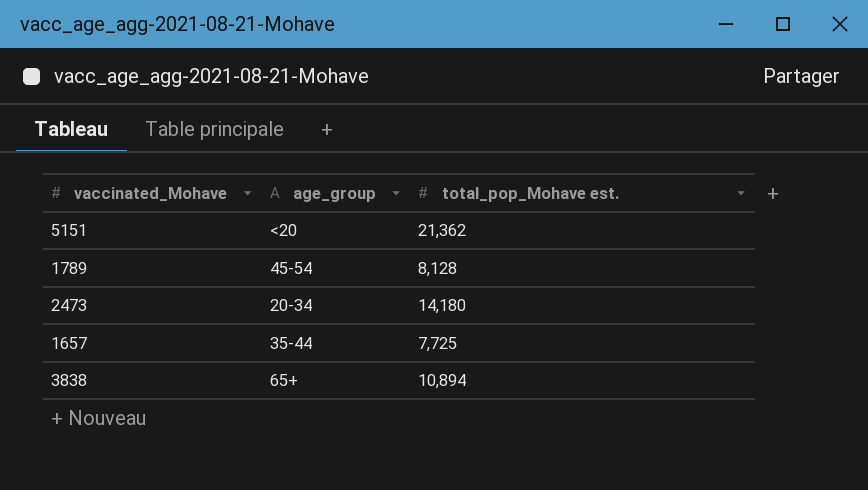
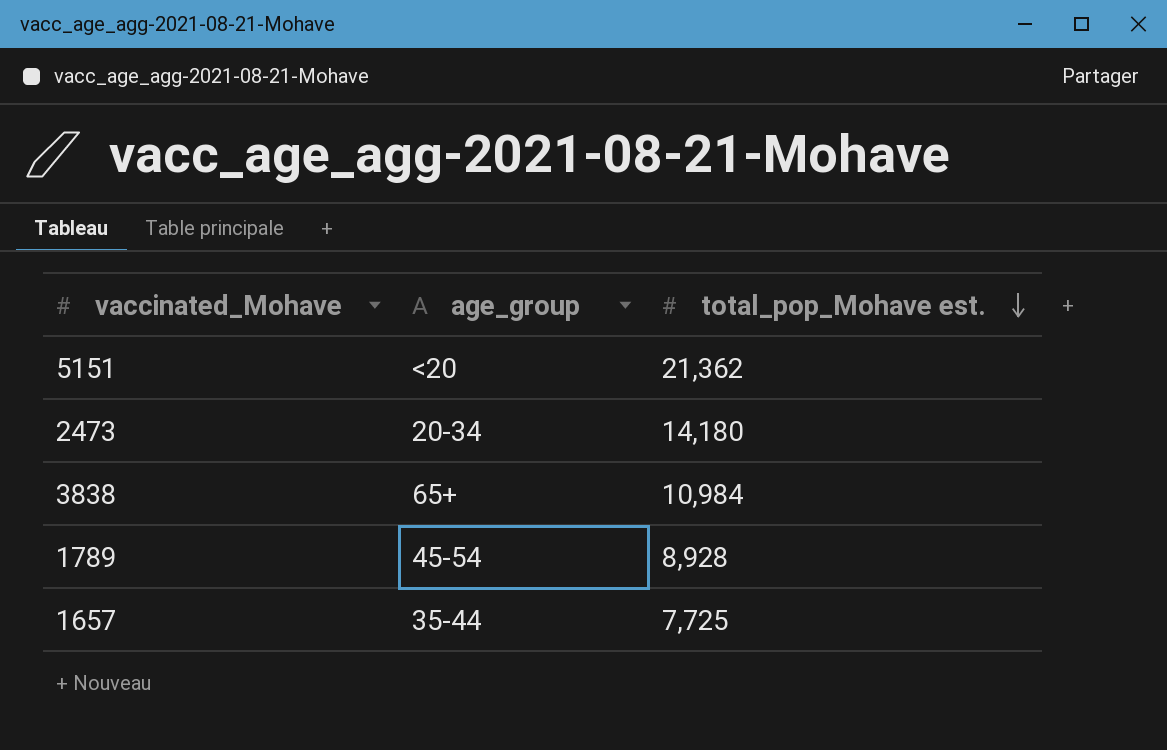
row order: none -> total_pop_Mohave est. descending
3838 | total_pop_Mohave est.: 10,894 -> 10,984
1789 | total_pop_Mohave est.: 8,128 -> 8,928

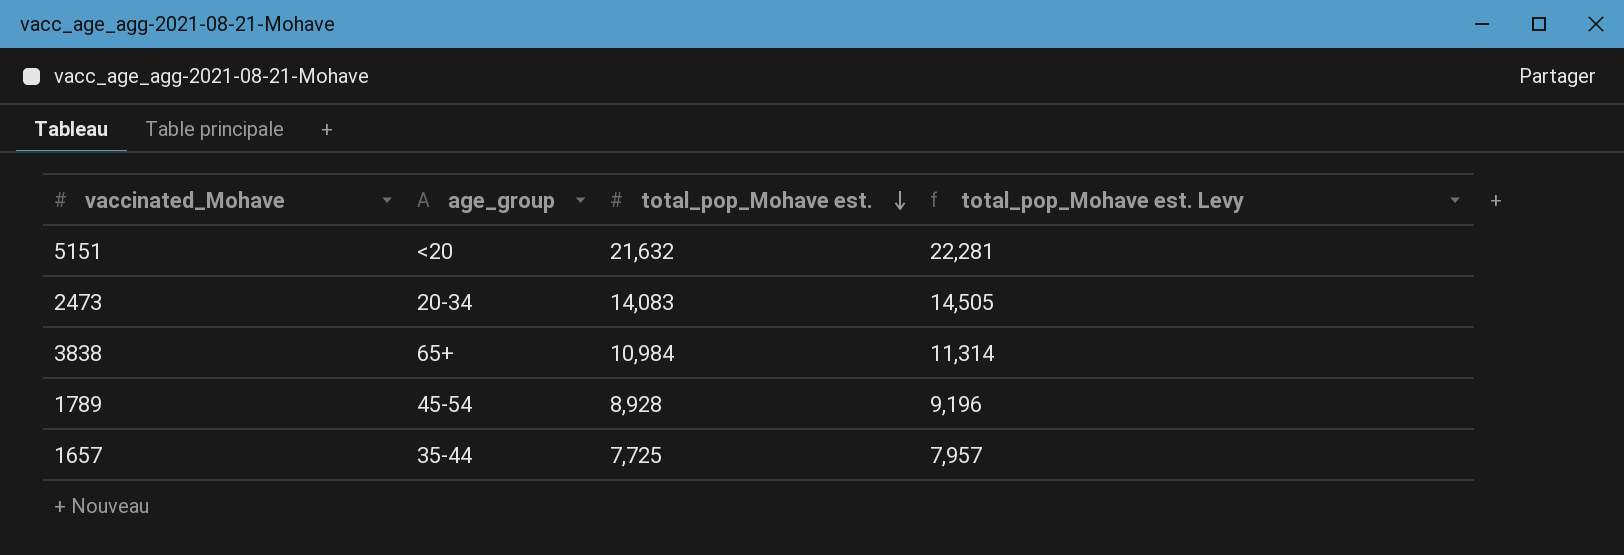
column total_pop_Mohave est. Levy | formula: none -> [total_pop_Mohave est.] * 1.03
5151 | total_pop_Mohave est.: 21,362 -> 21,632
2473 | total_pop_Mohave est.: 14,180 -> 14,083

